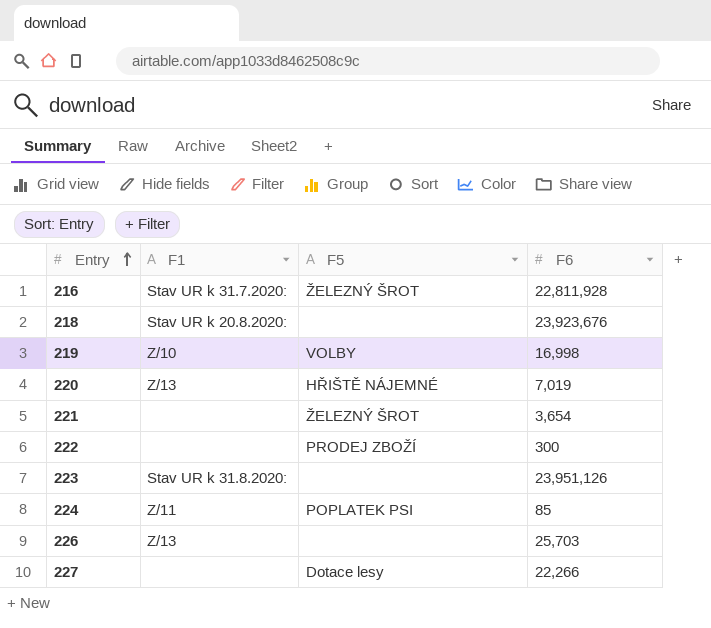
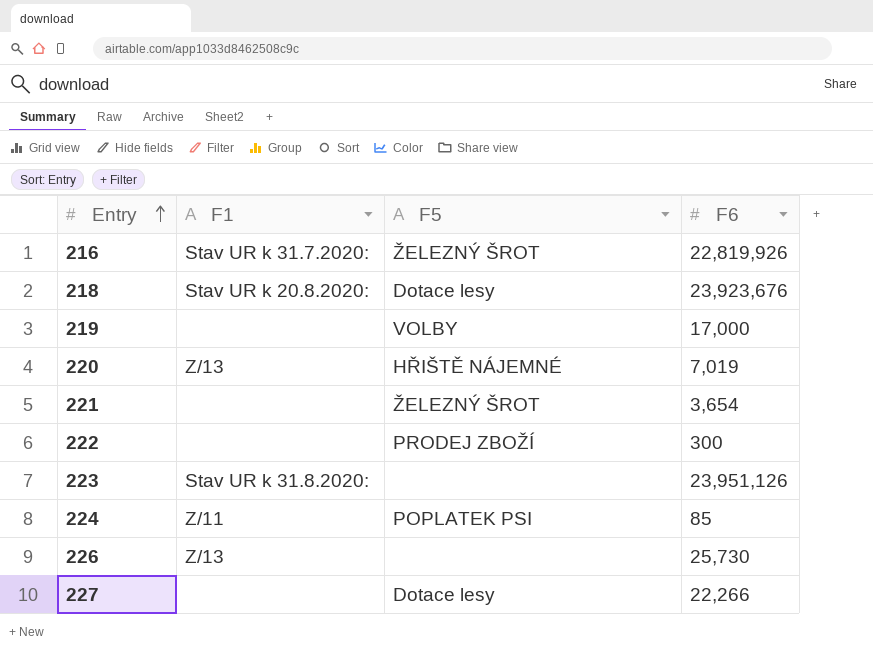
216 | F6: 22,811,928 -> 22,819,926
218 | F5: none -> Dotace lesy
219 | F1: Z/10 -> none
219 | F6: 16,998 -> 17,000
226 | F6: 25,703 -> 25,730

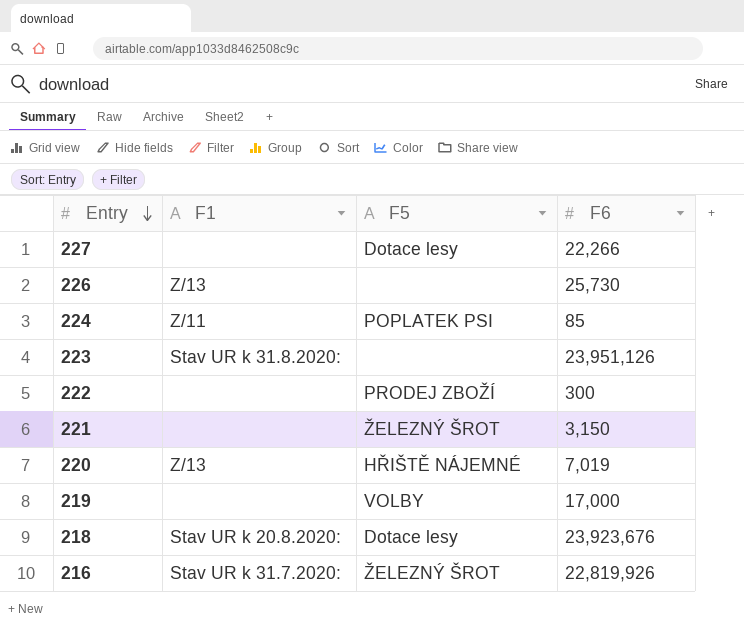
row order: Entry ascending -> Entry descending
221 | F6: 3,654 -> 3,150

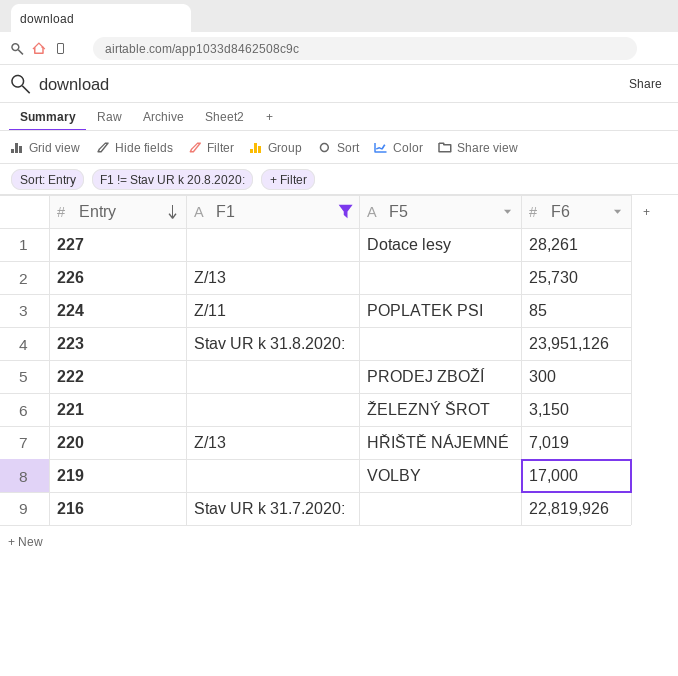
filter: none -> F1 != Stav UR k 20.8.2020:
227 | F6: 22,266 -> 28,261
216 | F5: ŽELEZNÝ ŠROT -> none

